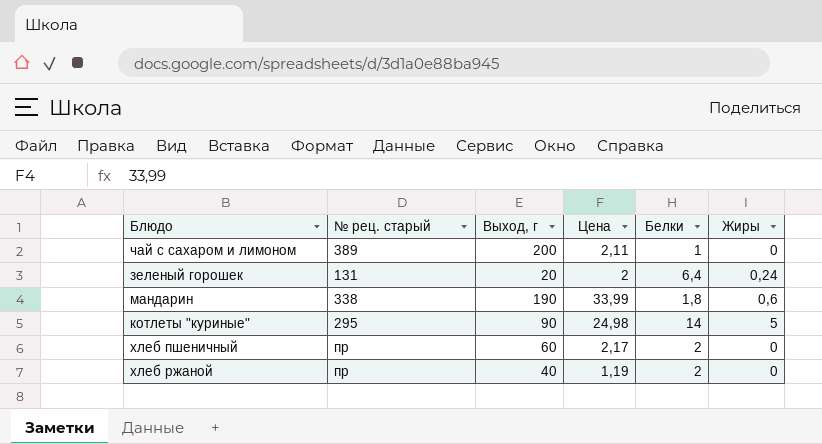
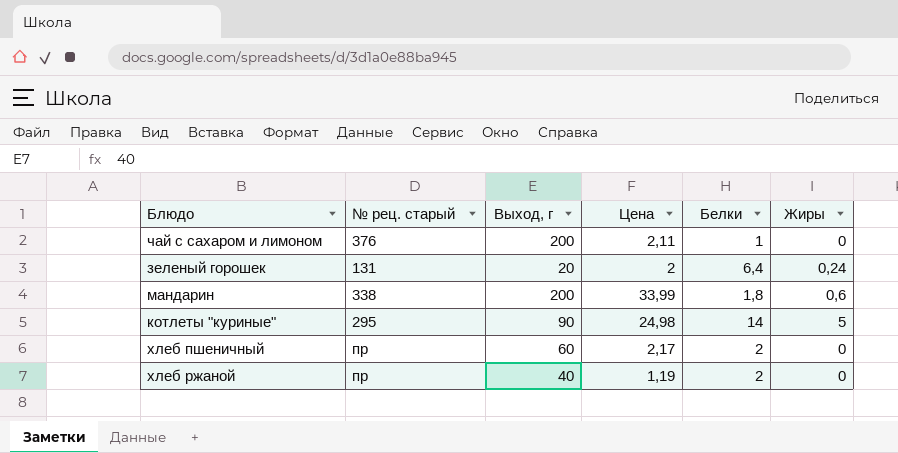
чай с сахаром и лимоном | № рец. старый: 389 -> 376
мандарин | Выход, г: 190 -> 200

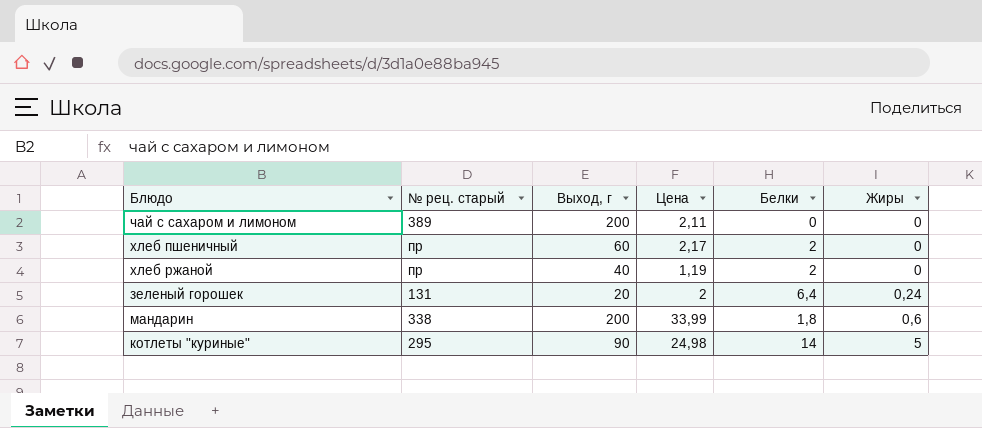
row order: none -> Жиры ascending
чай с сахаром и лимоном | № рец. старый: 376 -> 389
чай с сахаром и лимоном | Белки: 1 -> 0

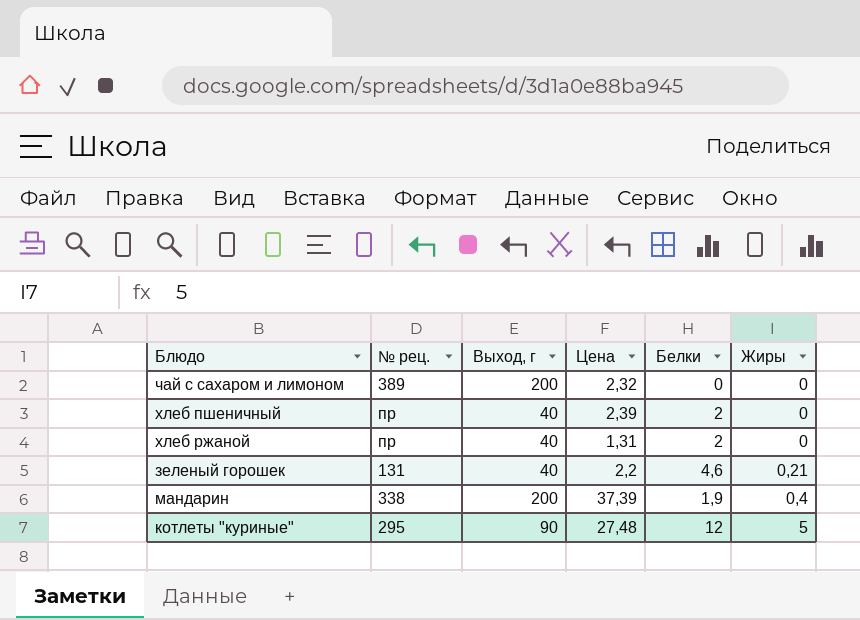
column name: № рец. старый -> № рец.
чай с сахаром и лимоном | Цена: 2,11 -> 2,32
хлеб пшеничный | Выход, г: 60 -> 40
хлеб пшеничный | Цена: 2,17 -> 2,39
хлеб ржаной | Цена: 1,19 -> 1,31
зеленый горошек | Выход, г: 20 -> 40
зеленый горошек | Цена: 2 -> 2,2
зеленый горошек | Белки: 6,4 -> 4,6
зеленый горошек | Жиры: 0,24 -> 0,21
мандарин | Цена: 33,99 -> 37,39
мандарин | Белки: 1,8 -> 1,9
мандарин | Жиры: 0,6 -> 0,4
котлеты "куриные" | Цена: 24,98 -> 27,48
котлеты "куриные" | Белки: 14 -> 12

